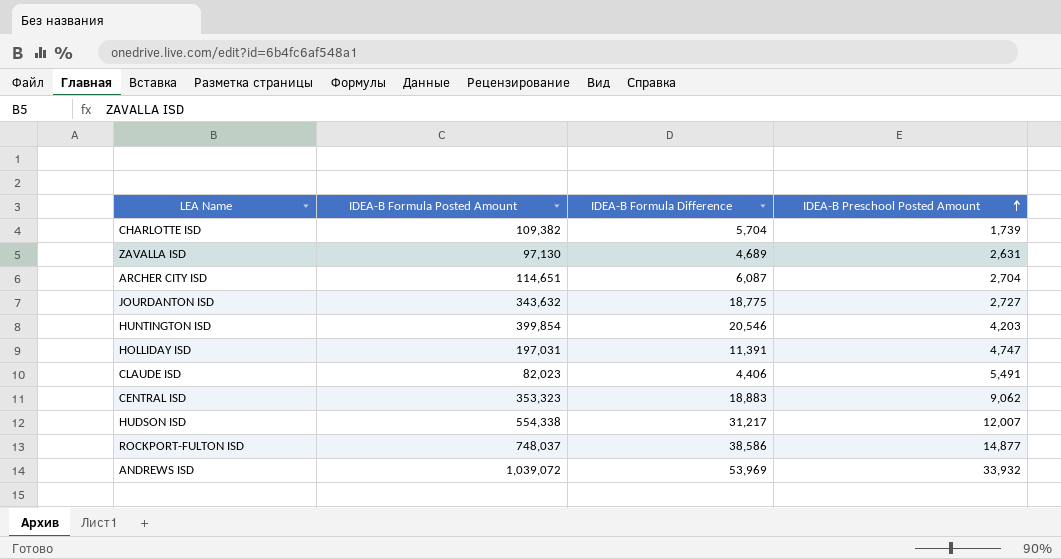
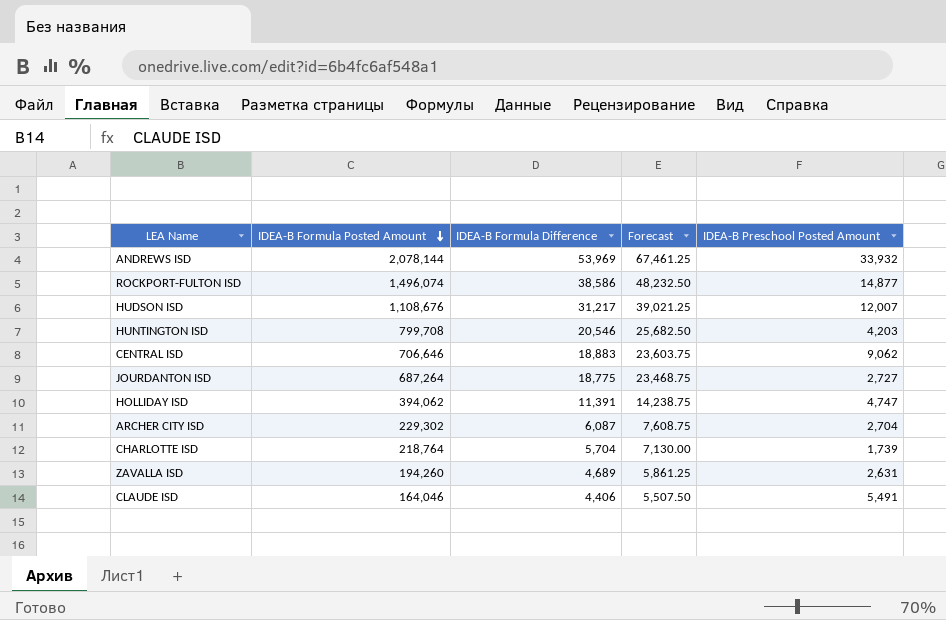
row order: IDEA-B Preschool Posted Amount ascending -> IDEA-B Formula Posted Amount descending
column Forecast | formula: none -> [IDEA-B Formula Difference] * 1.25
ANDREWS ISD | IDEA-B Formula Posted Amount: 1,039,072 -> 2,078,144
ROCKPORT-FULTON ISD | IDEA-B Formula Posted Amount: 748,037 -> 1,496,074
HUDSON ISD | IDEA-B Formula Posted Amount: 554,338 -> 1,108,676
HUNTINGTON ISD | IDEA-B Formula Posted Amount: 399,854 -> 799,708
CENTRAL ISD | IDEA-B Formula Posted Amount: 353,323 -> 706,646
JOURDANTON ISD | IDEA-B Formula Posted Amount: 343,632 -> 687,264
HOLLIDAY ISD | IDEA-B Formula Posted Amount: 197,031 -> 394,062
ARCHER CITY ISD | IDEA-B Formula Posted Amount: 114,651 -> 229,302
CHARLOTTE ISD | IDEA-B Formula Posted Amount: 109,382 -> 218,764
ZAVALLA ISD | IDEA-B Formula Posted Amount: 97,130 -> 194,260
CLAUDE ISD | IDEA-B Formula Posted Amount: 82,023 -> 164,046

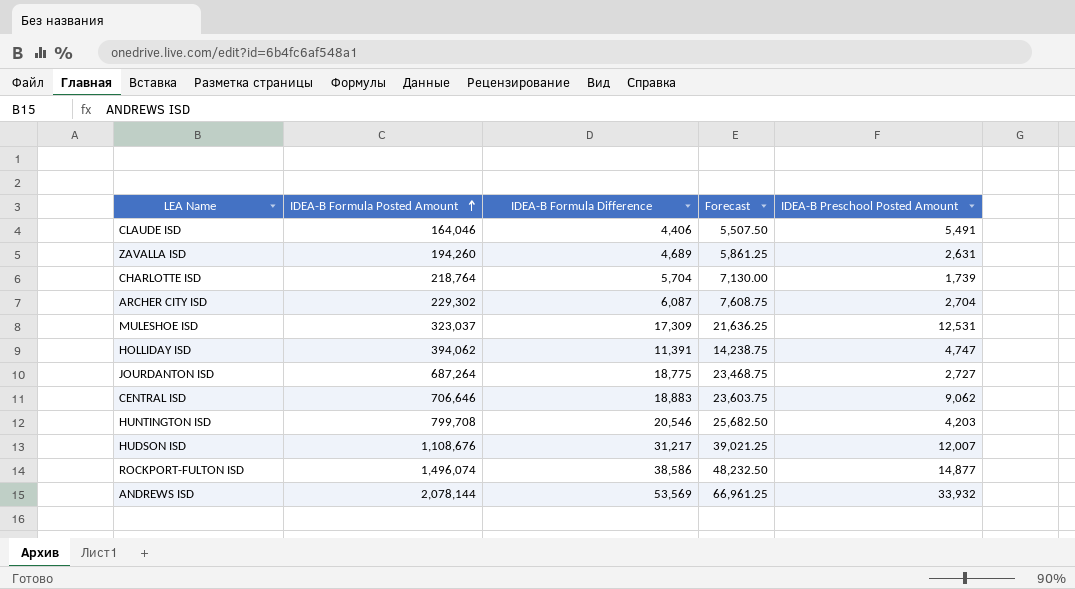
row order: IDEA-B Formula Posted Amount descending -> IDEA-B Formula Posted Amount ascending
row MULESHOE ISD: none -> 323,037 | 17,309 | 21,636.25 | 12,531
ANDREWS ISD | IDEA-B Formula Difference: 53,969 -> 53,569
ANDREWS ISD | Forecast: 67,461.25 -> 66,961.25

